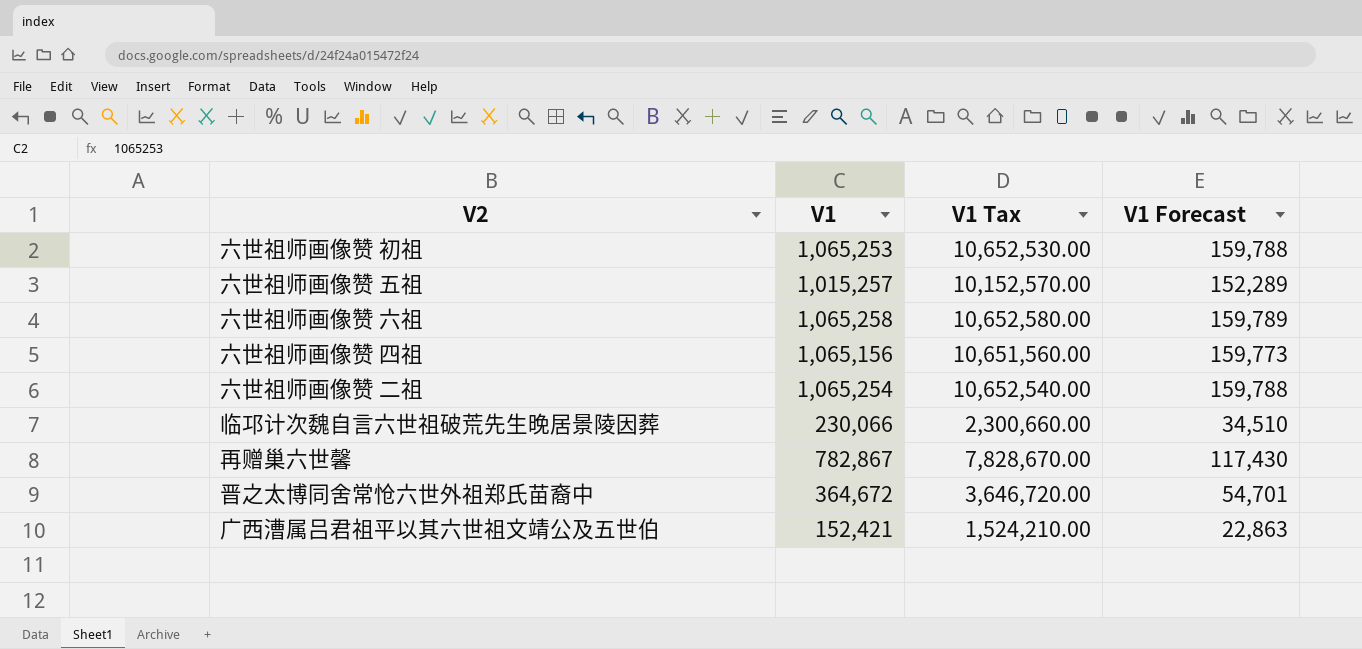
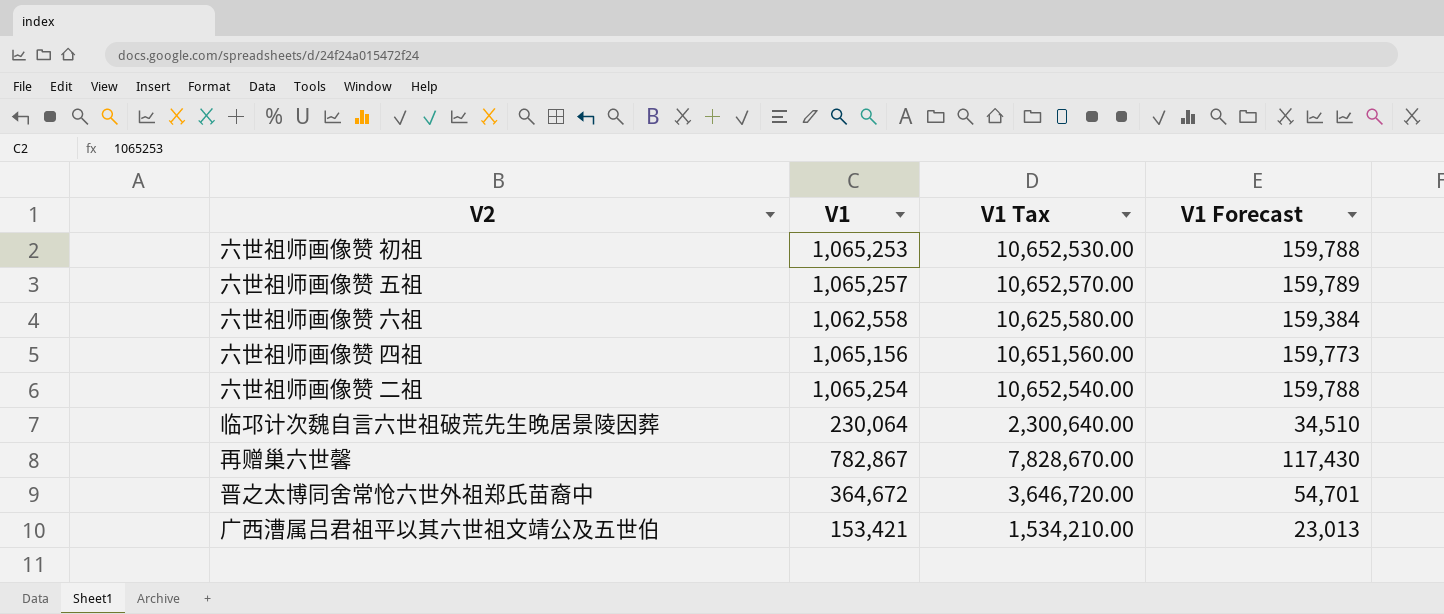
六世祖师画像赞 五祖 | V1: 1,015,257 -> 1,065,257
六世祖师画像赞 五祖 | V1 Tax: 10,152,570.00 -> 10,652,570.00
六世祖师画像赞 五祖 | V1 Forecast: 152,289 -> 159,789
六世祖师画像赞 六祖 | V1: 1,065,258 -> 1,062,558
六世祖师画像赞 六祖 | V1 Tax: 10,652,580.00 -> 10,625,580.00
六世祖师画像赞 六祖 | V1 Forecast: 159,789 -> 159,384
临邛计次魏自言六世祖破荒先生晚居景陵因葬 | V1: 230,066 -> 230,064
临邛计次魏自言六世祖破荒先生晚居景陵因葬 | V1 Tax: 2,300,660.00 -> 2,300,640.00
广西漕属吕君祖平以其六世祖文靖公及五世伯 | V1: 152,421 -> 153,421
广西漕属吕君祖平以其六世祖文靖公及五世伯 | V1 Tax: 1,524,210.00 -> 1,534,210.00
广西漕属吕君祖平以其六世祖文靖公及五世伯 | V1 Forecast: 22,863 -> 23,013

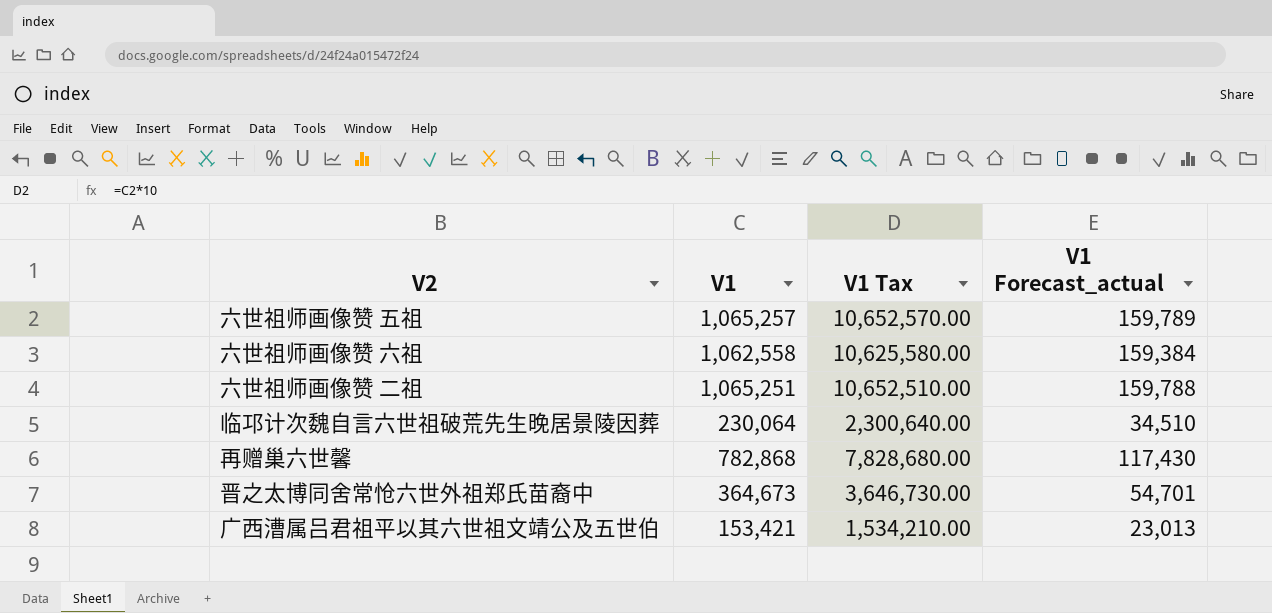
column name: V1 Forecast -> V1 Forecast_actual
row 六世祖师画像赞 初祖: 1,065,253 | 10,652,530.00 | 159,788 -> none
row 六世祖师画像赞 四祖: 1,065,156 | 10,651,560.00 | 159,773 -> none
六世祖师画像赞 二祖 | V1: 1,065,254 -> 1,065,251
六世祖师画像赞 二祖 | V1 Tax: 10,652,540.00 -> 10,652,510.00
再赠巢六世馨 | V1: 782,867 -> 782,868
再赠巢六世馨 | V1 Tax: 7,828,670.00 -> 7,828,680.00
晋之太博同舍常怆六世外祖郑氏苗裔中 | V1: 364,672 -> 364,673
晋之太博同舍常怆六世外祖郑氏苗裔中 | V1 Tax: 3,646,720.00 -> 3,646,730.00

